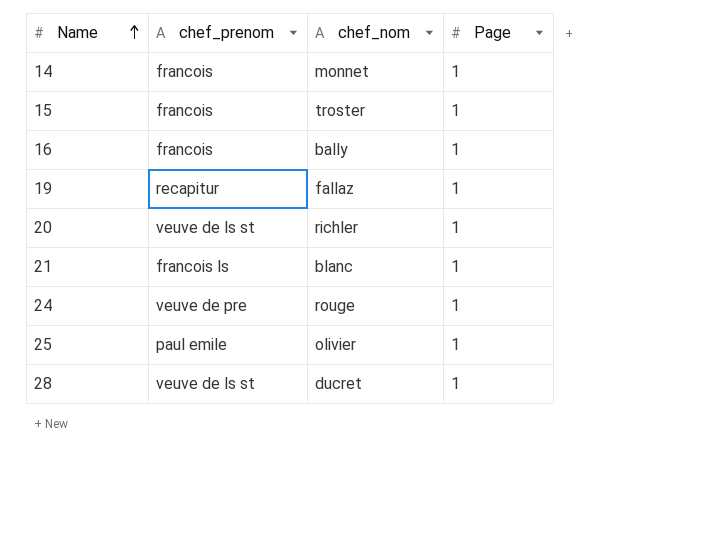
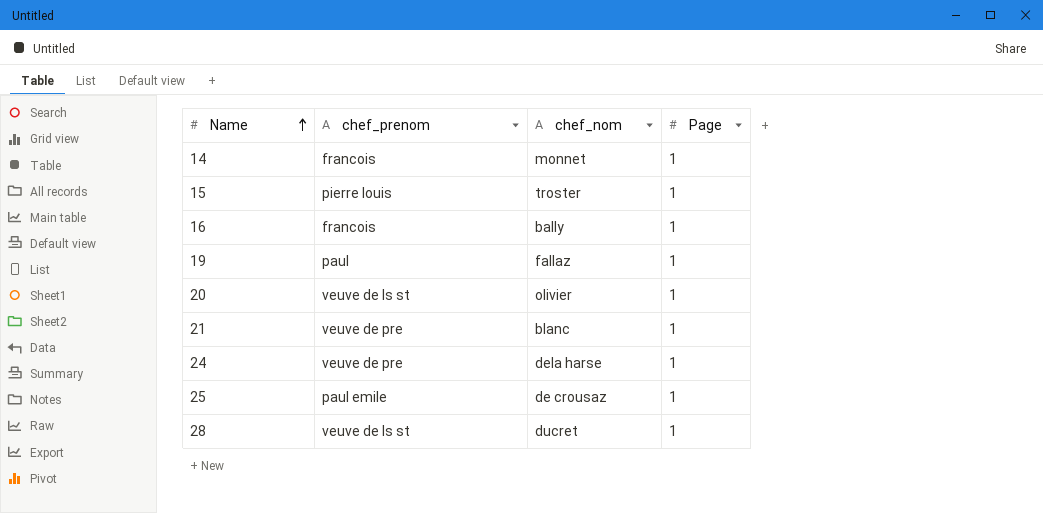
15 | chef_prenom: francois -> pierre louis
19 | chef_prenom: recapitur -> paul
20 | chef_nom: richler -> olivier
21 | chef_prenom: francois ls -> veuve de pre
24 | chef_nom: rouge -> dela harse
25 | chef_nom: olivier -> de crousaz

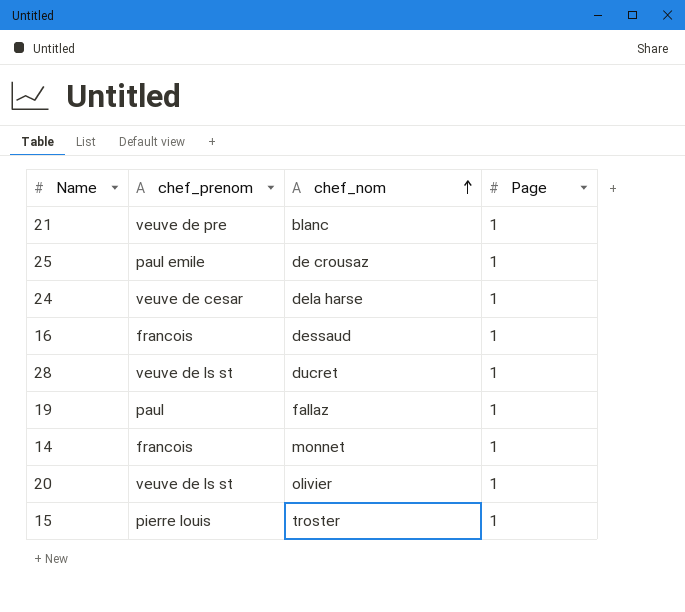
row order: Name ascending -> chef_nom ascending
24 | chef_prenom: veuve de pre -> veuve de cesar
16 | chef_nom: bally -> dessaud

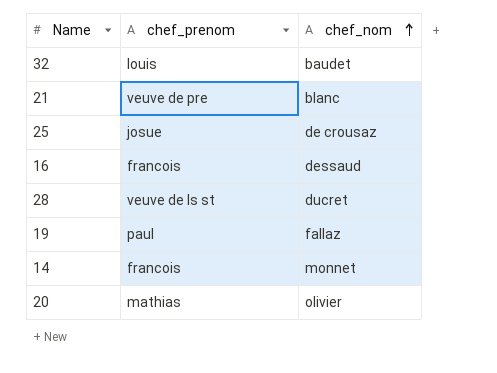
column Page | position: 4 -> none
row 24: veuve de cesar | dela harse | 1 -> none
row 15: pierre louis | troster | 1 -> none
row 32: none -> louis | baudet
25 | chef_prenom: paul emile -> josue
20 | chef_prenom: veuve de ls st -> mathias

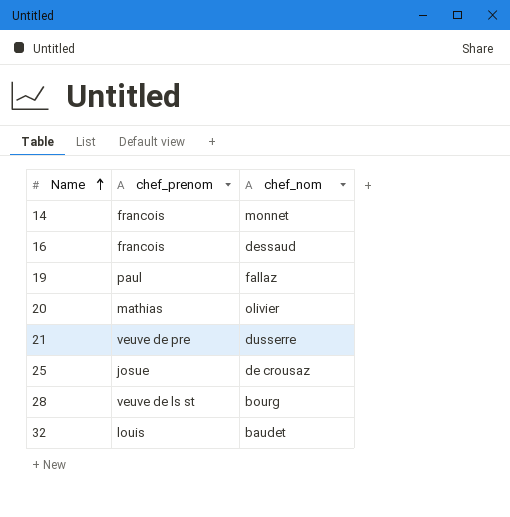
row order: chef_nom ascending -> Name ascending
21 | chef_nom: blanc -> dusserre
28 | chef_nom: ducret -> bourg

